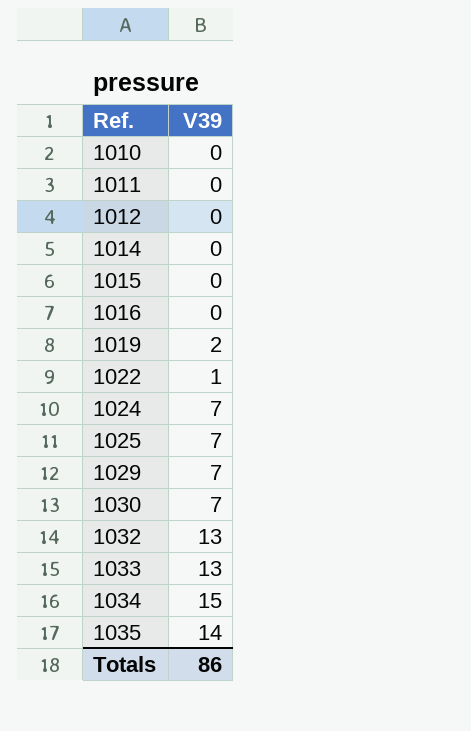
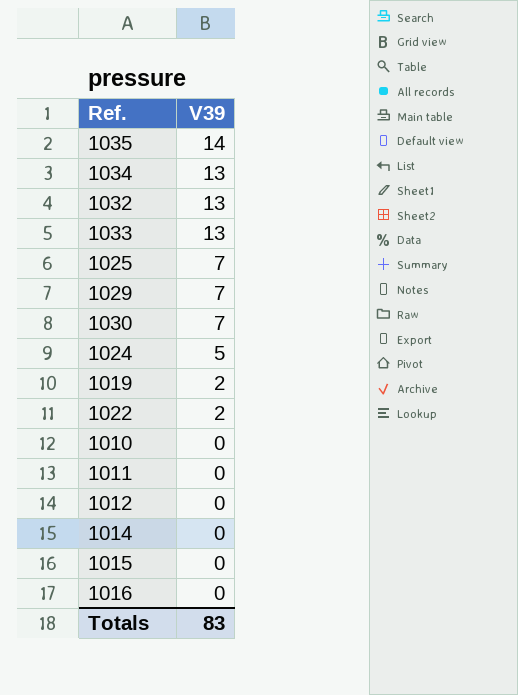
row order: Ref. ascending -> V39 descending
1034 | V39: 15 -> 13
1024 | V39: 7 -> 5
1022 | V39: 1 -> 2
Totals | V39: 86 -> 83

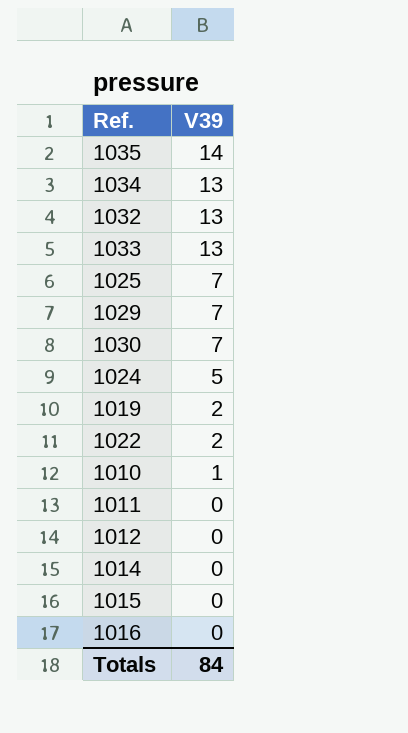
1010 | V39: 0 -> 1
Totals | V39: 83 -> 84

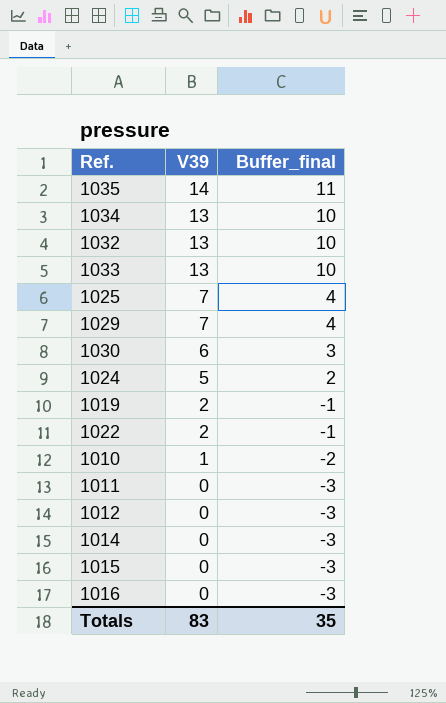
column Buffer_final | formula: none -> [V39] - 3
1030 | V39: 7 -> 6
Totals | V39: 84 -> 83

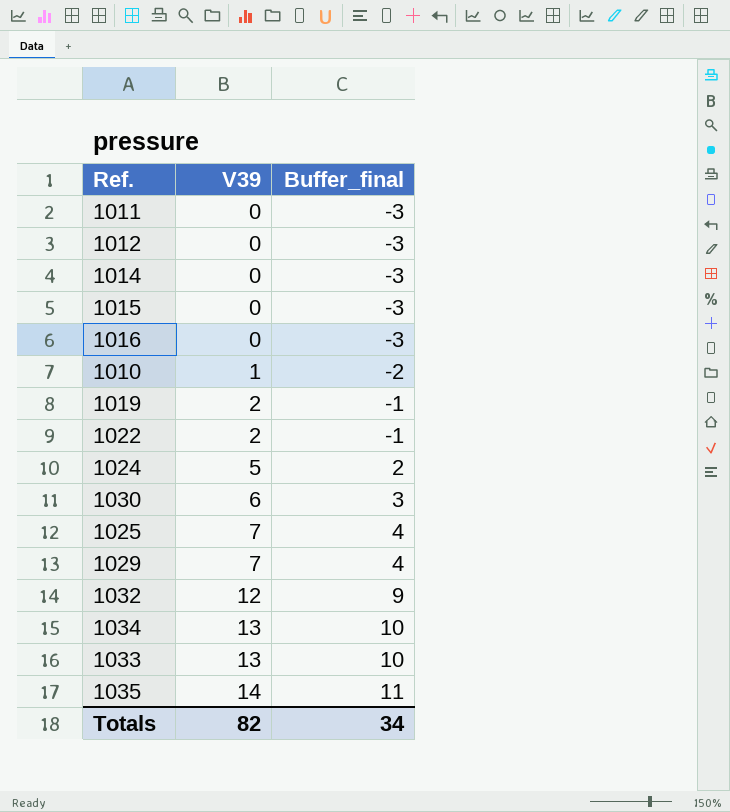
row order: V39 descending -> V39 ascending
1032 | V39: 13 -> 12
1032 | Buffer_final: 10 -> 9
Totals | V39: 83 -> 82
Totals | Buffer_final: 35 -> 34

